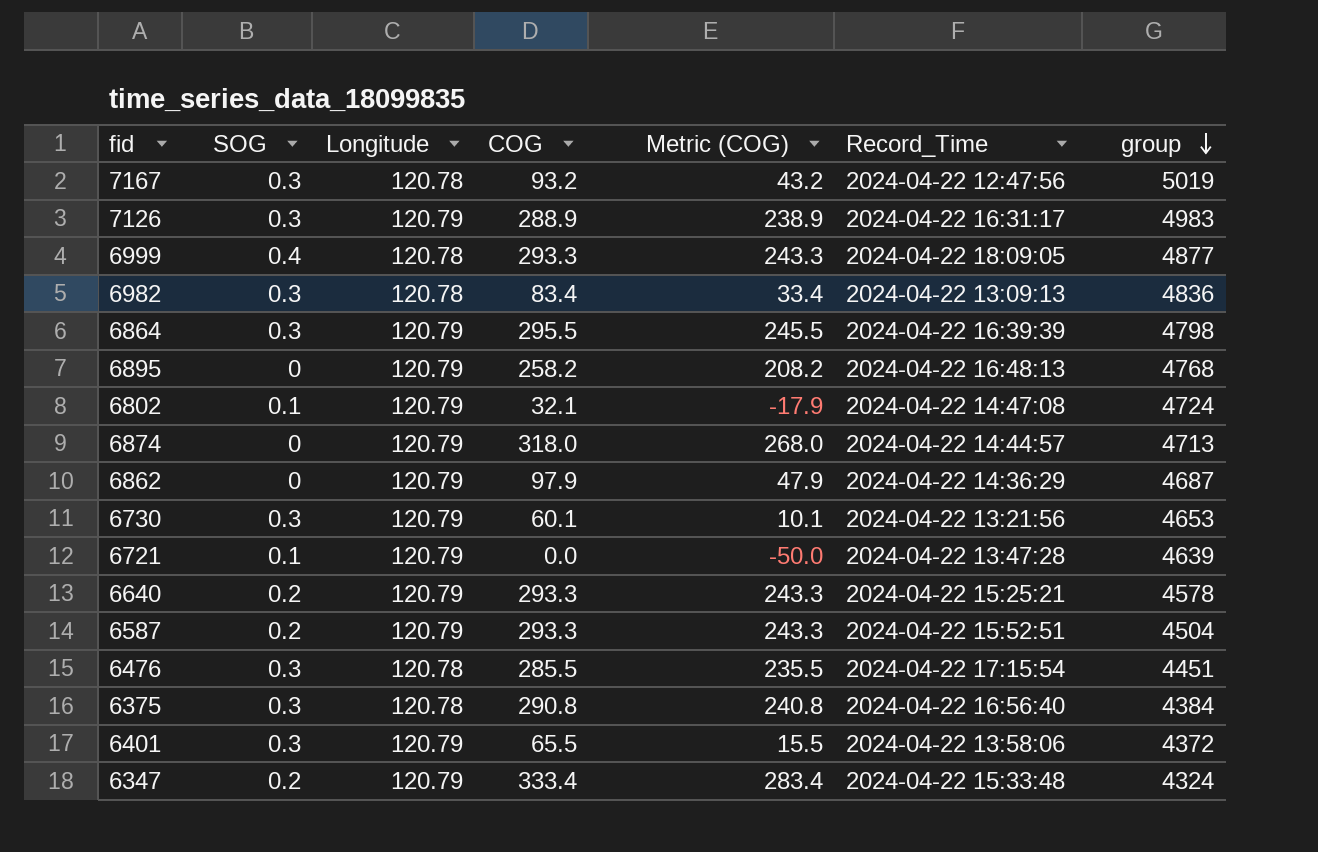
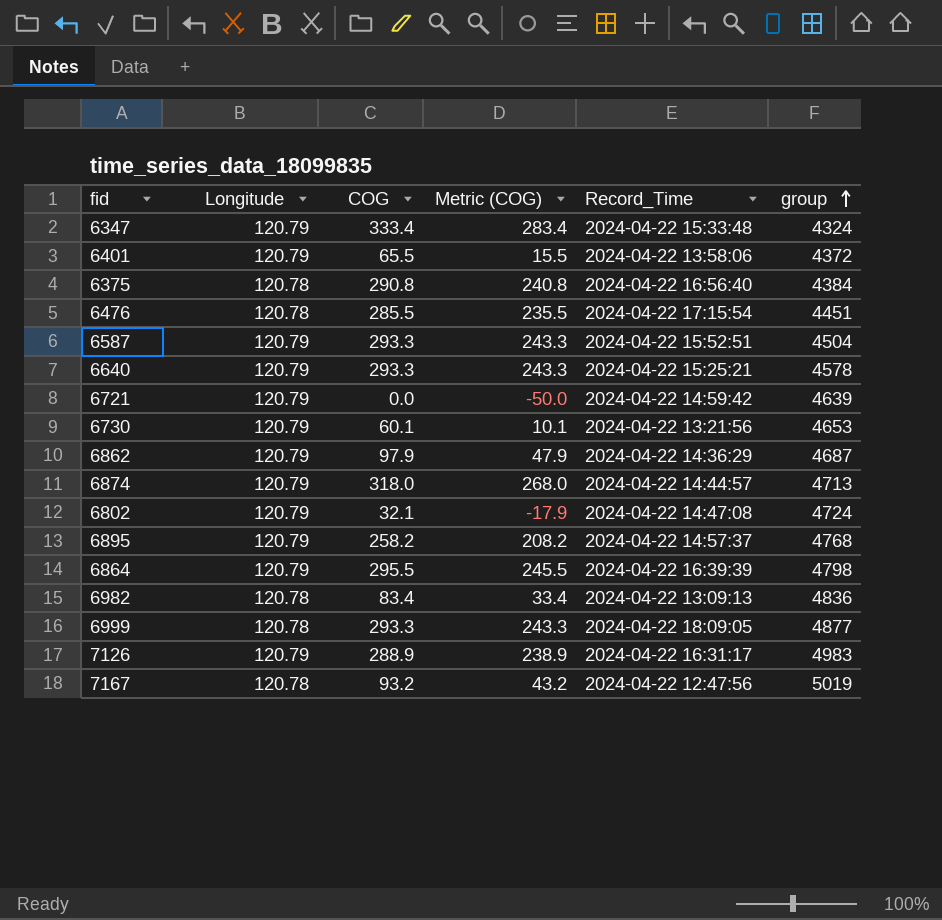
row order: group descending -> group ascending
column SOG | position: 2 -> none
6721 | Record_Time: 2024-04-22 13:47:28 -> 2024-04-22 14:59:42
6895 | Record_Time: 2024-04-22 16:48:13 -> 2024-04-22 14:57:37

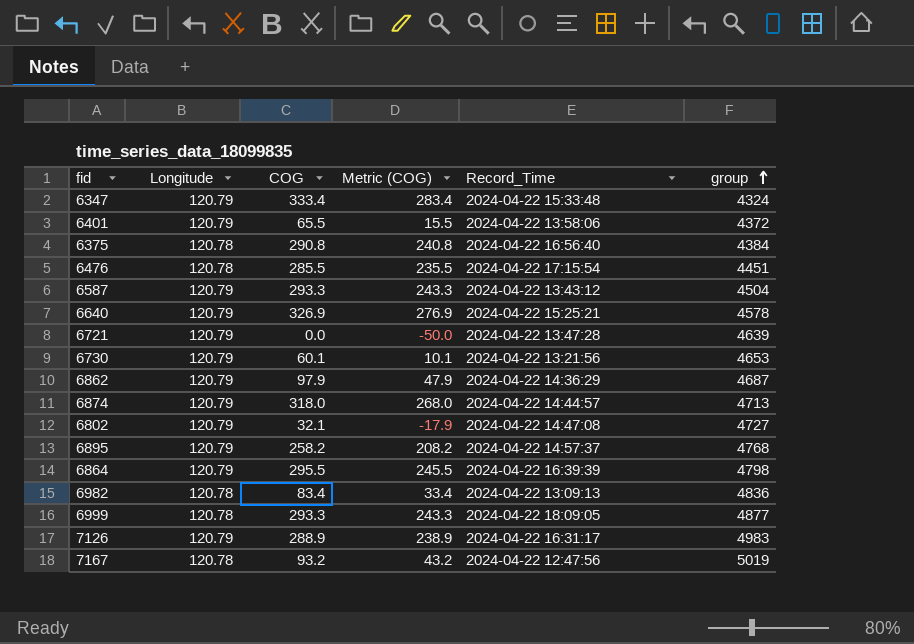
6587 | Record_Time: 2024-04-22 15:52:51 -> 2024-04-22 13:43:12
6640 | COG: 293.3 -> 326.9
6640 | Metric (COG): 243.3 -> 276.9
6721 | Record_Time: 2024-04-22 14:59:42 -> 2024-04-22 13:47:28
6802 | group: 4724 -> 4727

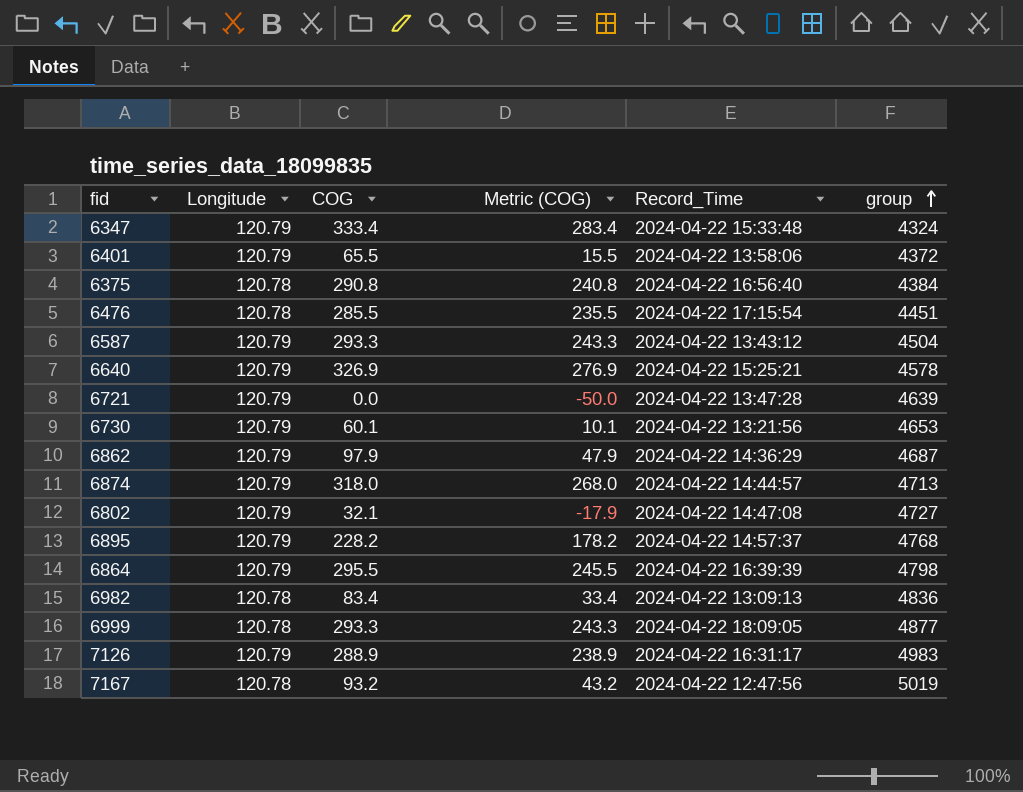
6895 | COG: 258.2 -> 228.2
6895 | Metric (COG): 208.2 -> 178.2

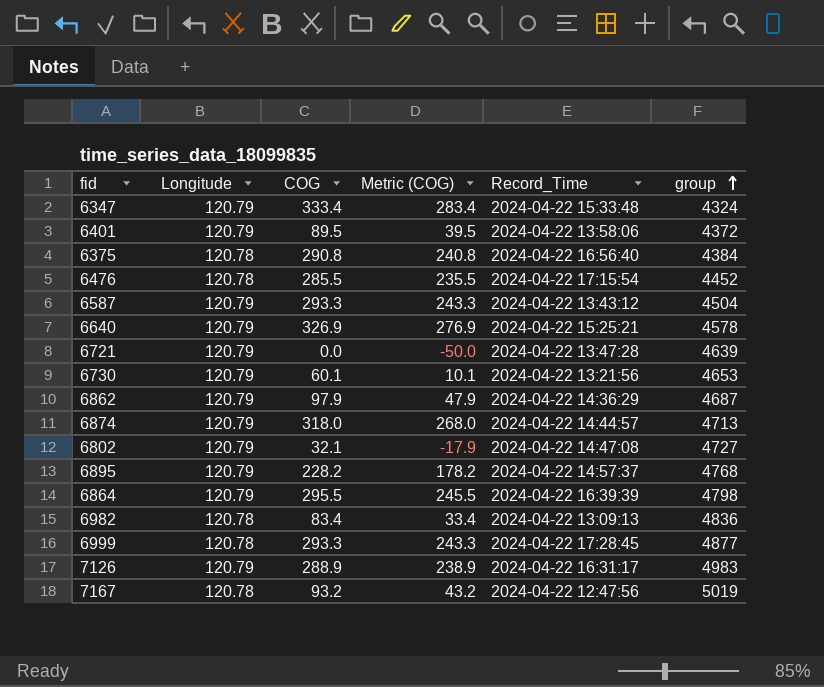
6401 | COG: 65.5 -> 89.5
6401 | Metric (COG): 15.5 -> 39.5
6476 | group: 4451 -> 4452
6999 | Record_Time: 2024-04-22 18:09:05 -> 2024-04-22 17:28:45

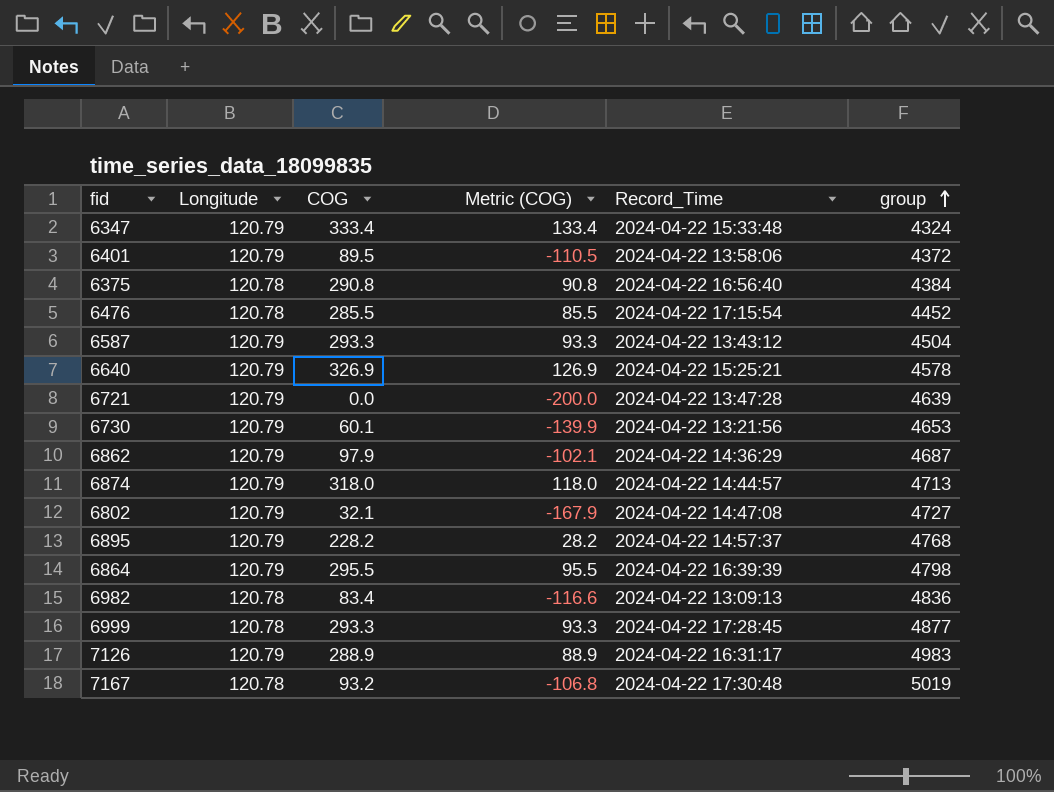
column Metric (COG) | formula: [COG] - 50 -> [COG] - 200
7167 | Record_Time: 2024-04-22 12:47:56 -> 2024-04-22 17:30:48

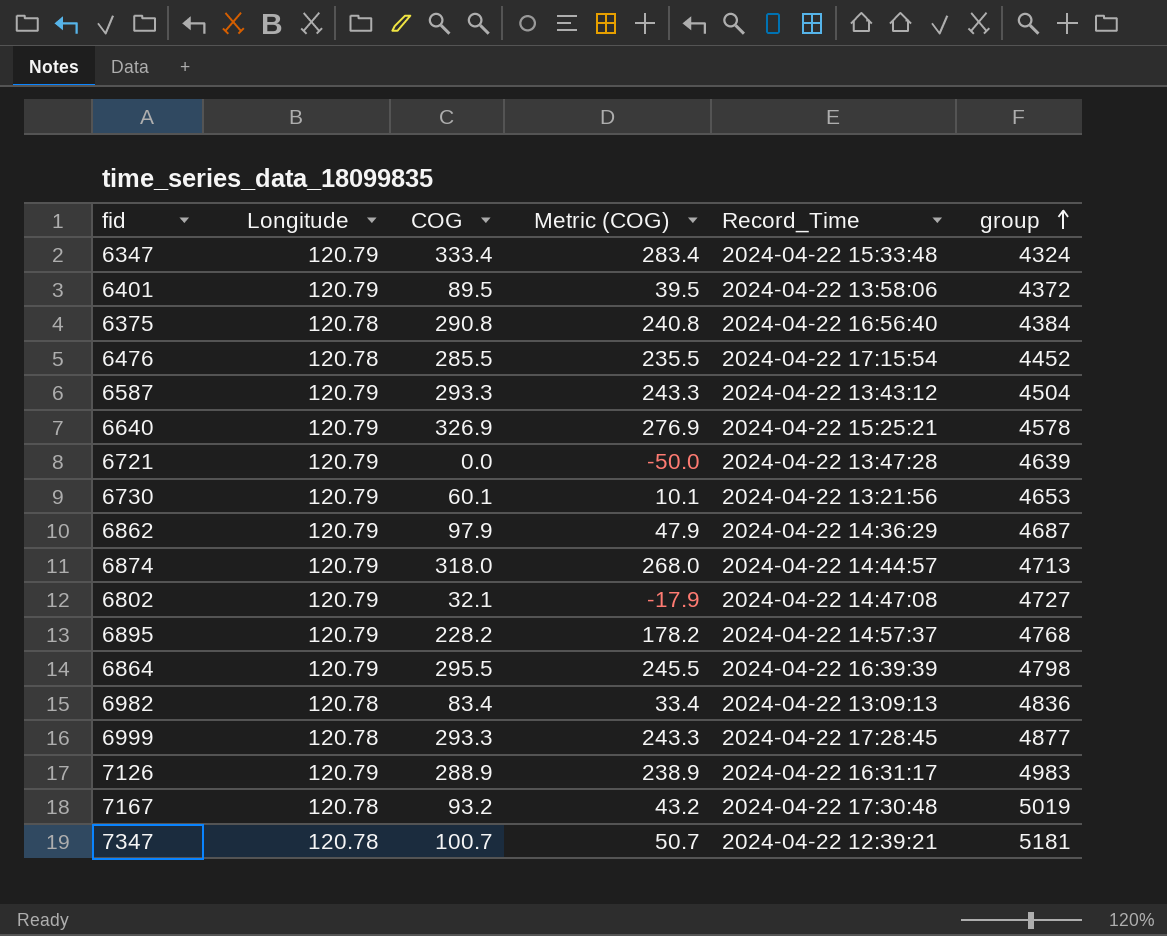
column Metric (COG) | formula: [COG] - 200 -> [COG] - 50
row 7347: none -> 120.78 | 100.7 | 50.7 | 2024-04-22 12:39:21 | 5181

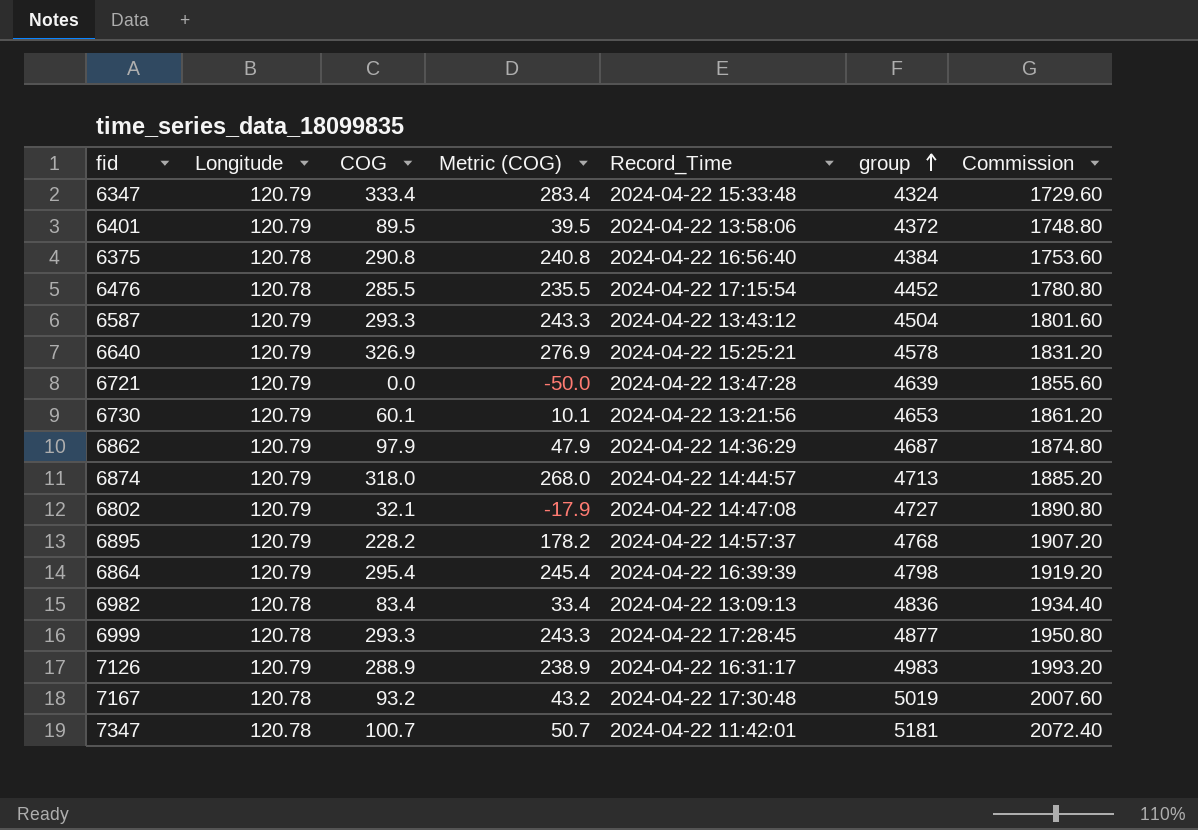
column Commission | formula: none -> [group] * 0.4
6864 | COG: 295.5 -> 295.4
6864 | Metric (COG): 245.5 -> 245.4
7347 | Record_Time: 2024-04-22 12:39:21 -> 2024-04-22 11:42:01

